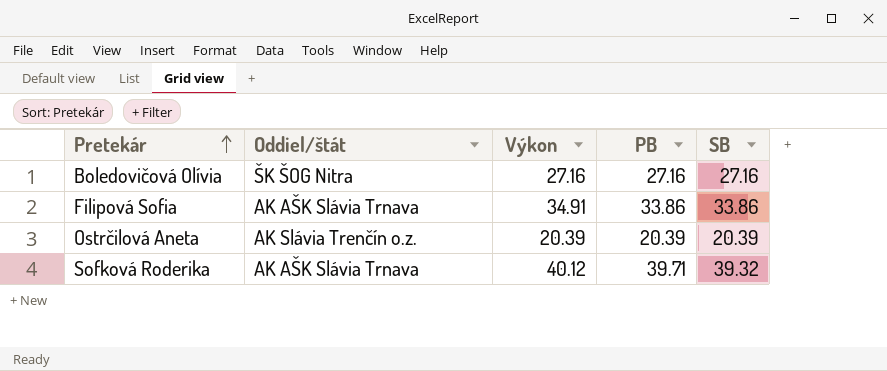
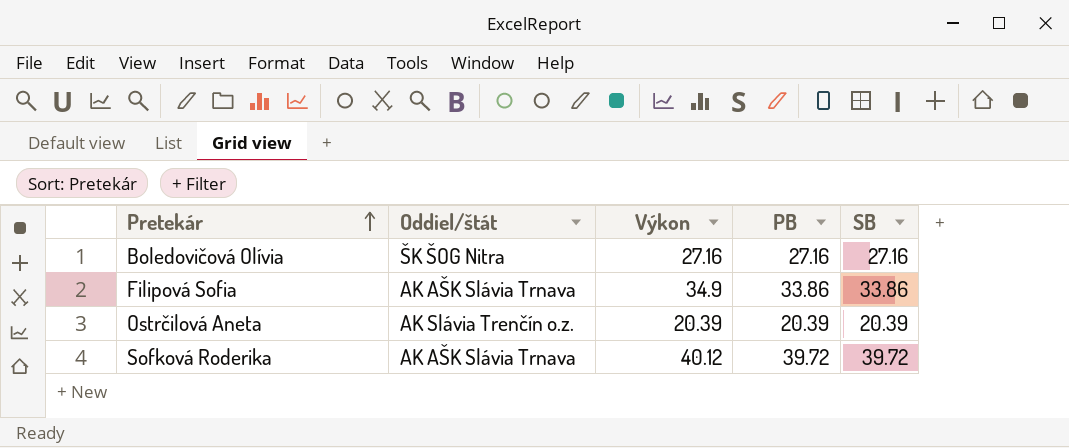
Filipová Sofia | Výkon: 34.91 -> 34.9
Sofková Roderika | PB: 39.71 -> 39.72
Sofková Roderika | SB: 39.32 -> 39.72

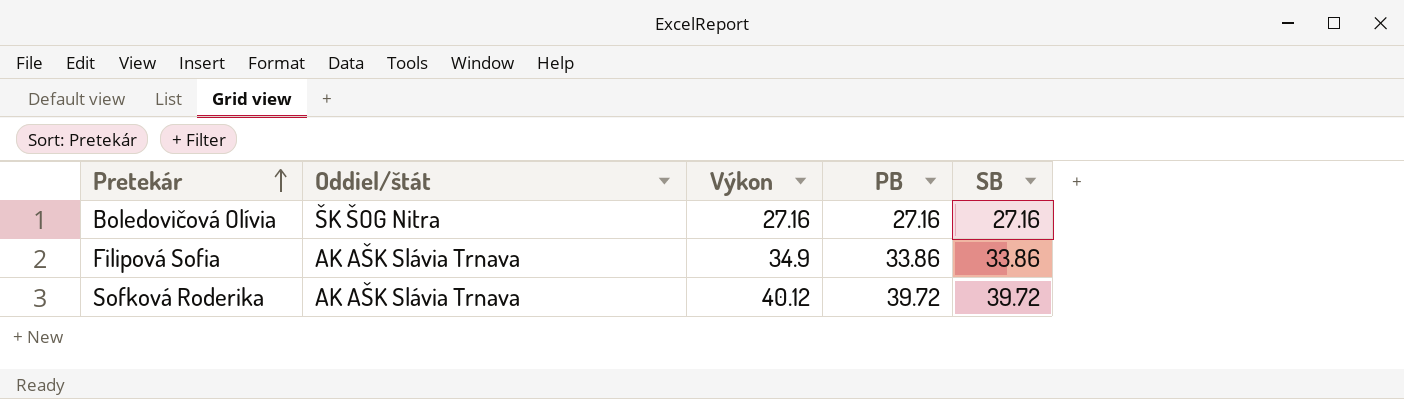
row Ostrčilová Aneta: AK Slávia Trenčín o.z. | 20.39 | 20.39 | 20.39 -> none

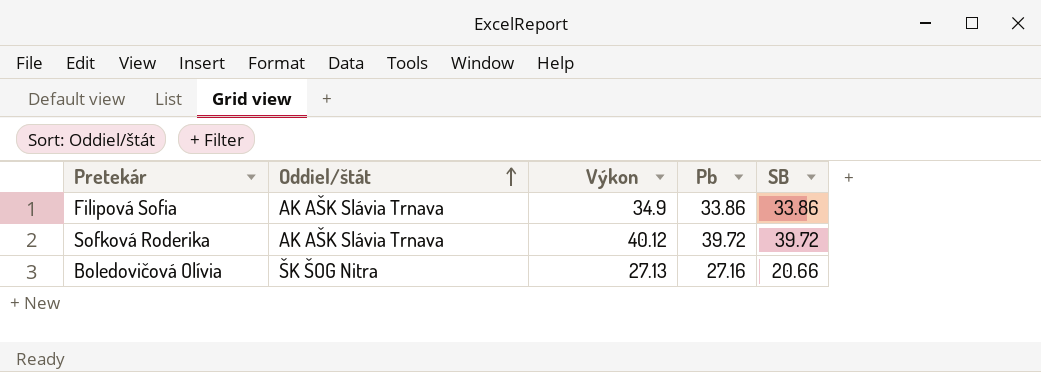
row order: Pretekár ascending -> Oddiel/štát ascending
column name: PB -> Pb
Boledovičová Olívia | Výkon: 27.16 -> 27.13
Boledovičová Olívia | SB: 27.16 -> 20.66

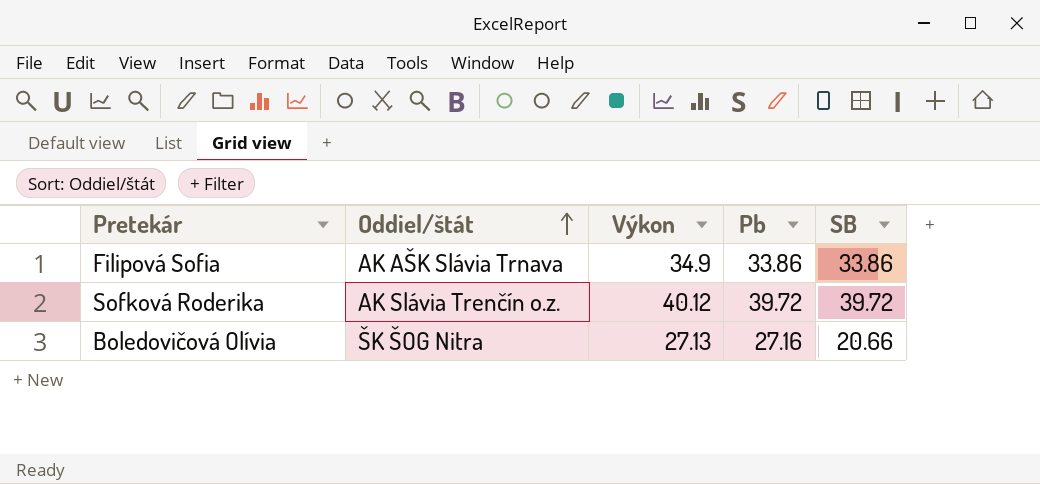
Sofková Roderika | Oddiel/štát: AK AŠK Slávia Trnava -> AK Slávia Trenčín o.z.

